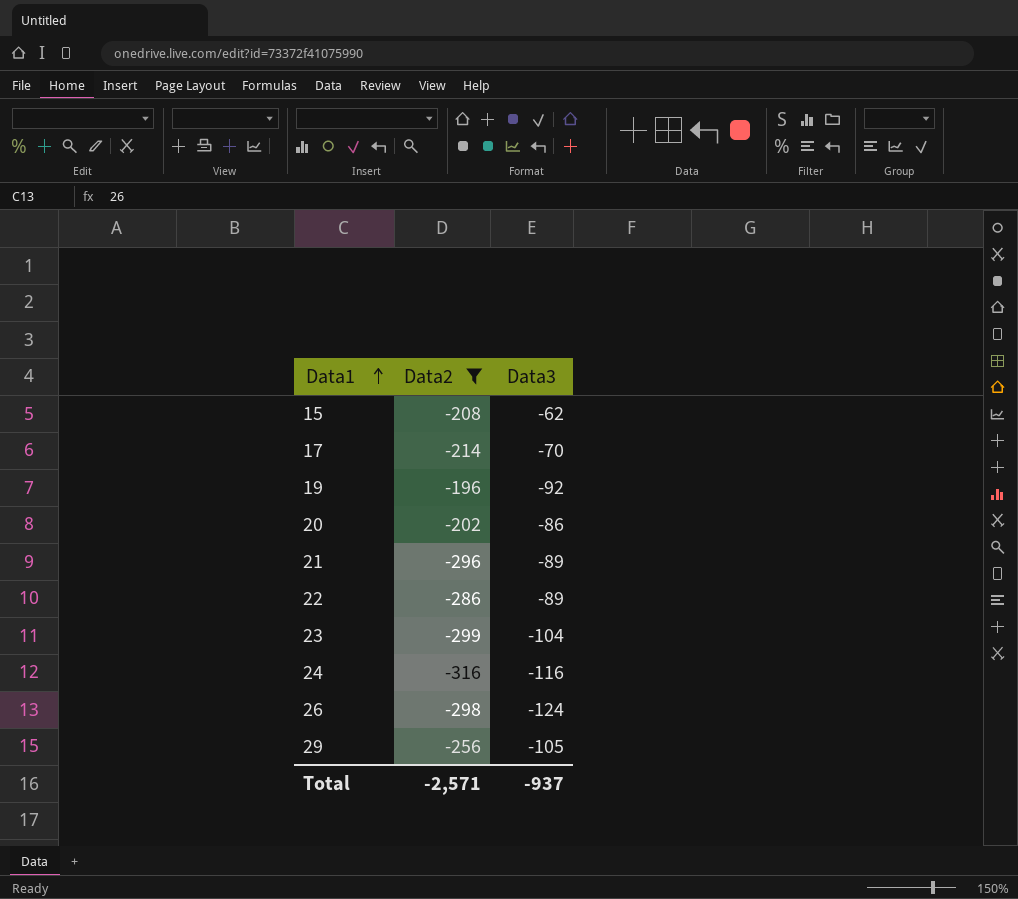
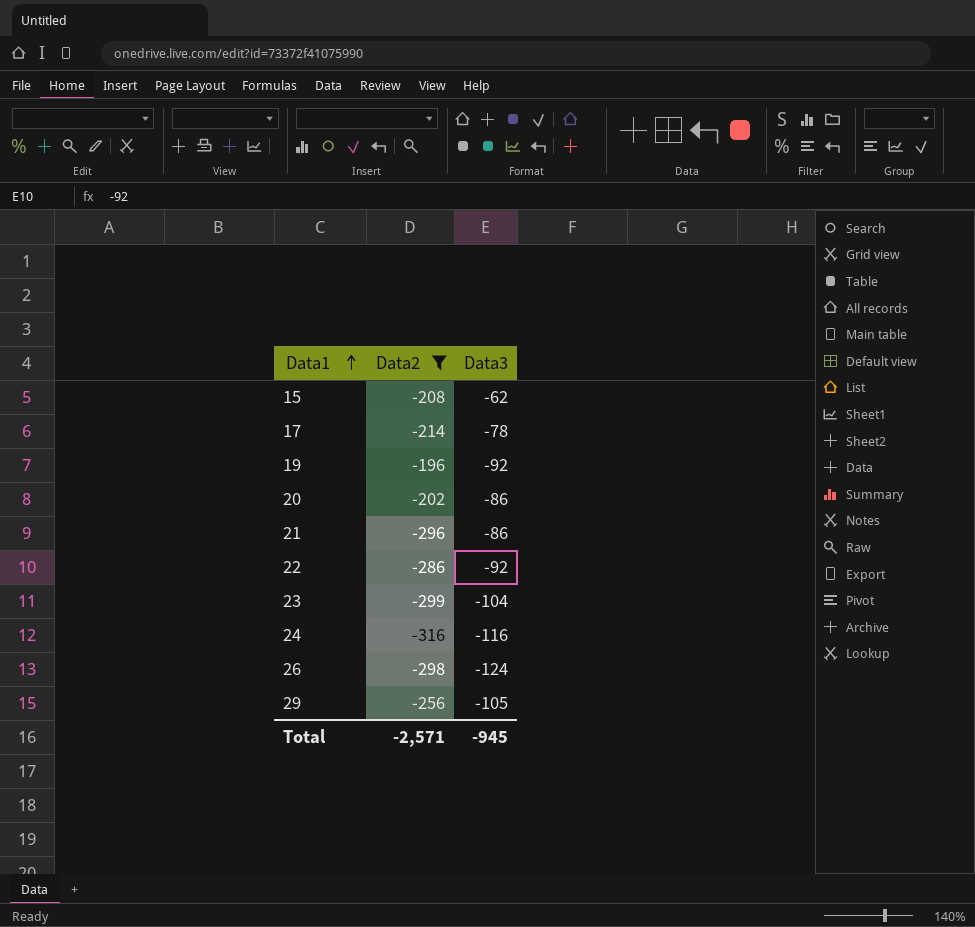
17 | Data3: -70 -> -78
21 | Data3: -89 -> -86
22 | Data3: -89 -> -92
Total | Data3: -937 -> -945

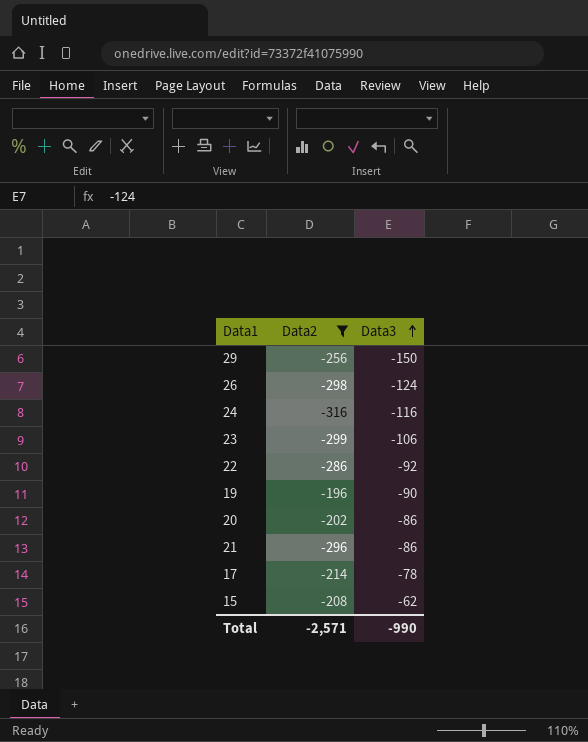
row order: Data1 ascending -> Data3 ascending
29 | Data3: -105 -> -150
23 | Data3: -104 -> -106
19 | Data3: -92 -> -90
Total | Data3: -945 -> -990

